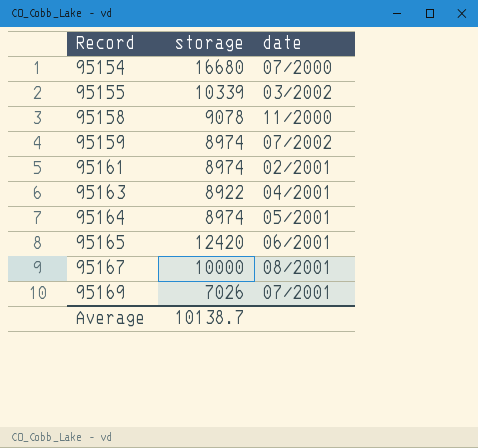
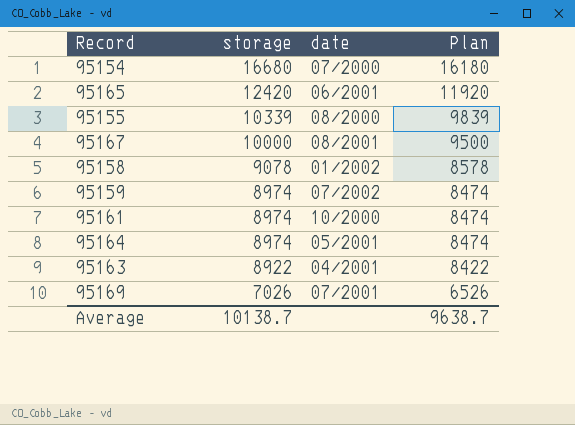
row order: Record ascending -> storage descending
column Plan | formula: none -> [storage] - 500
95155 | date: 03/2002 -> 08/2000
95158 | date: 11/2000 -> 01/2002
95161 | date: 02/2001 -> 10/2000

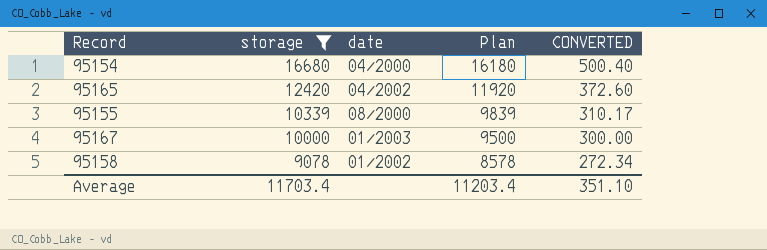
filter: none -> storage >= 9078
column CONVERTED | formula: none -> [storage] * 0.03
95154 | date: 07/2000 -> 04/2000
95165 | date: 06/2001 -> 04/2002
95167 | date: 08/2001 -> 01/2003
Average | storage: 10138.7 -> 11703.4
Average | Plan: 9638.7 -> 11203.4

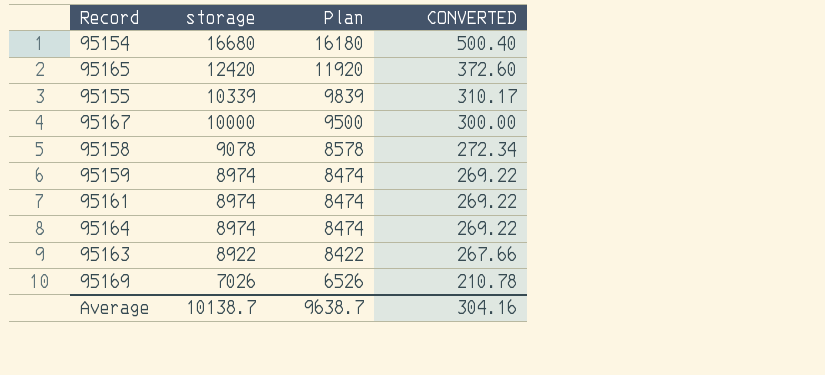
filter: storage >= 9078 -> none
column date | position: 3 -> none
Average | storage: 11703.4 -> 10138.7
Average | Plan: 11203.4 -> 9638.7
Average | CONVERTED: 351.10 -> 304.16

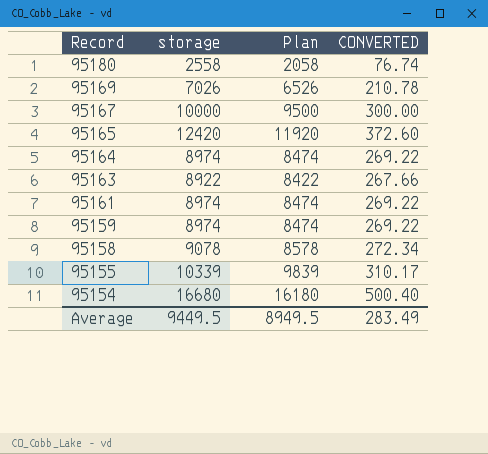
row order: storage descending -> Record descending
row 95180: none -> 2558 | 2058 | 76.74
Average | storage: 10138.7 -> 9449.5
Average | Plan: 9638.7 -> 8949.5
Average | CONVERTED: 304.16 -> 283.49

